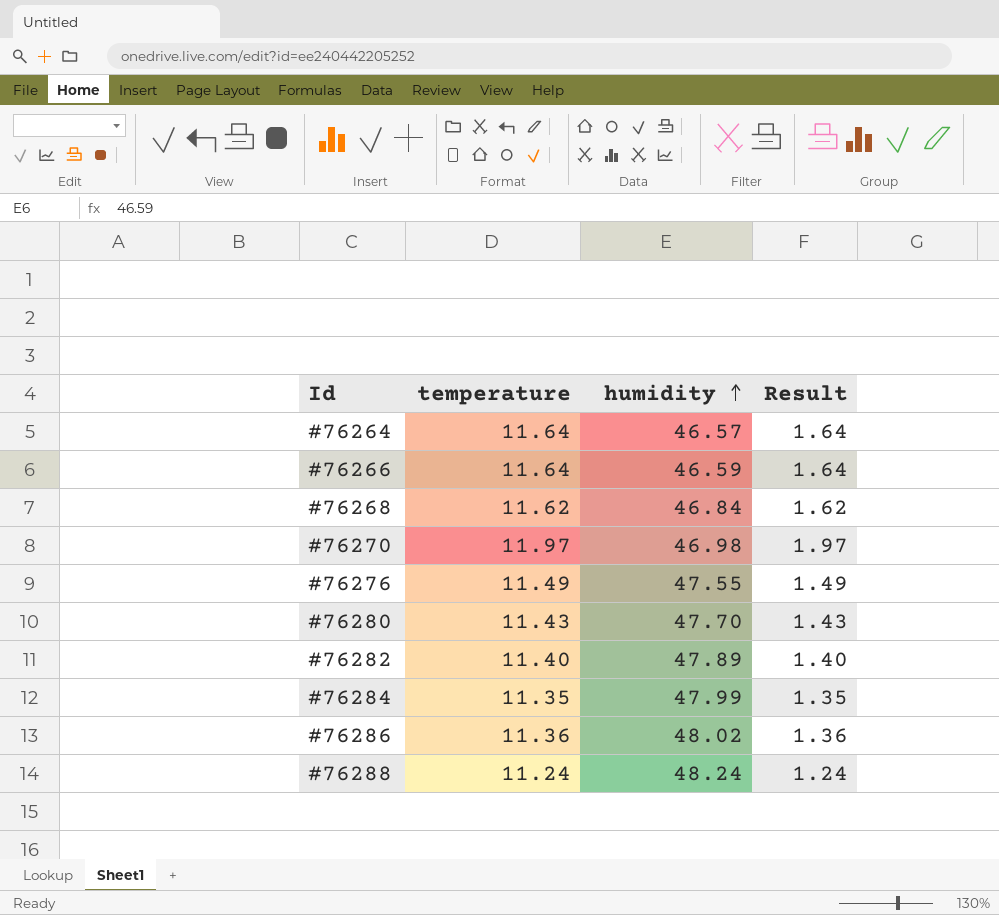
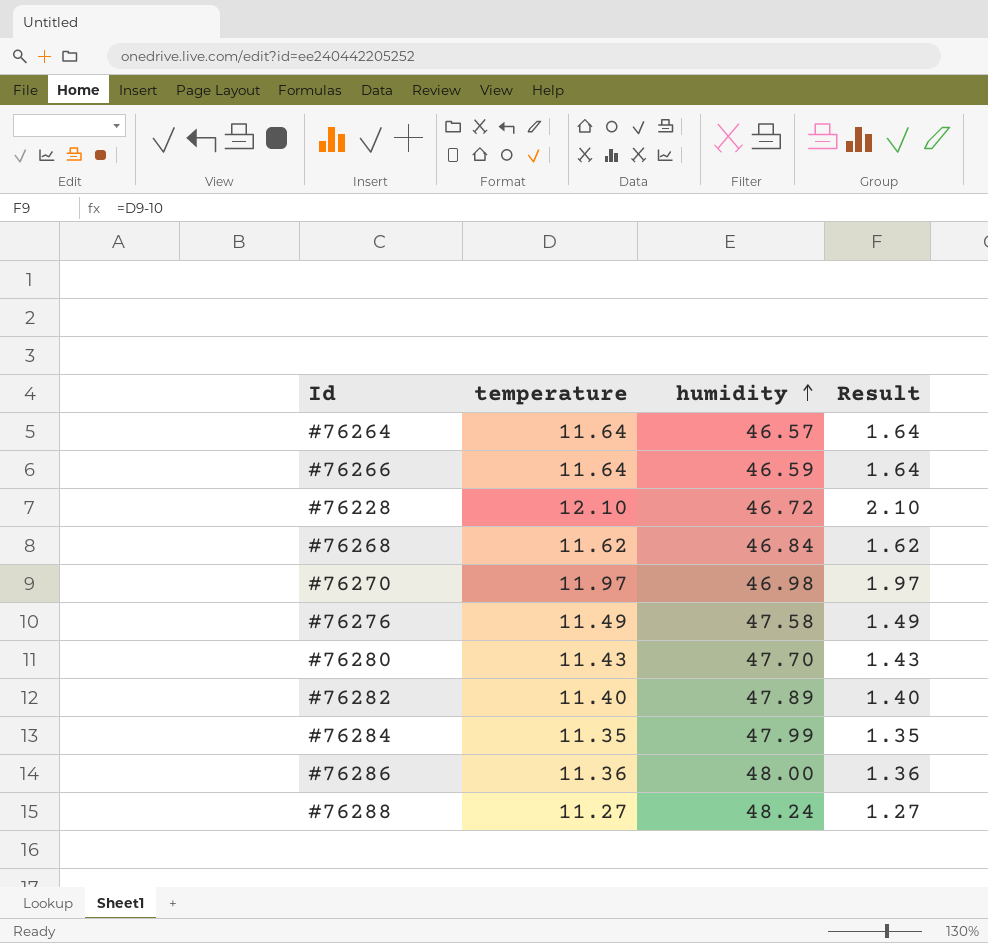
row #76228: none -> 12.10 | 46.72 | 2.10
#76276 | humidity: 47.55 -> 47.58
#76286 | humidity: 48.02 -> 48.00
#76288 | temperature: 11.24 -> 11.27
#76288 | Result: 1.24 -> 1.27

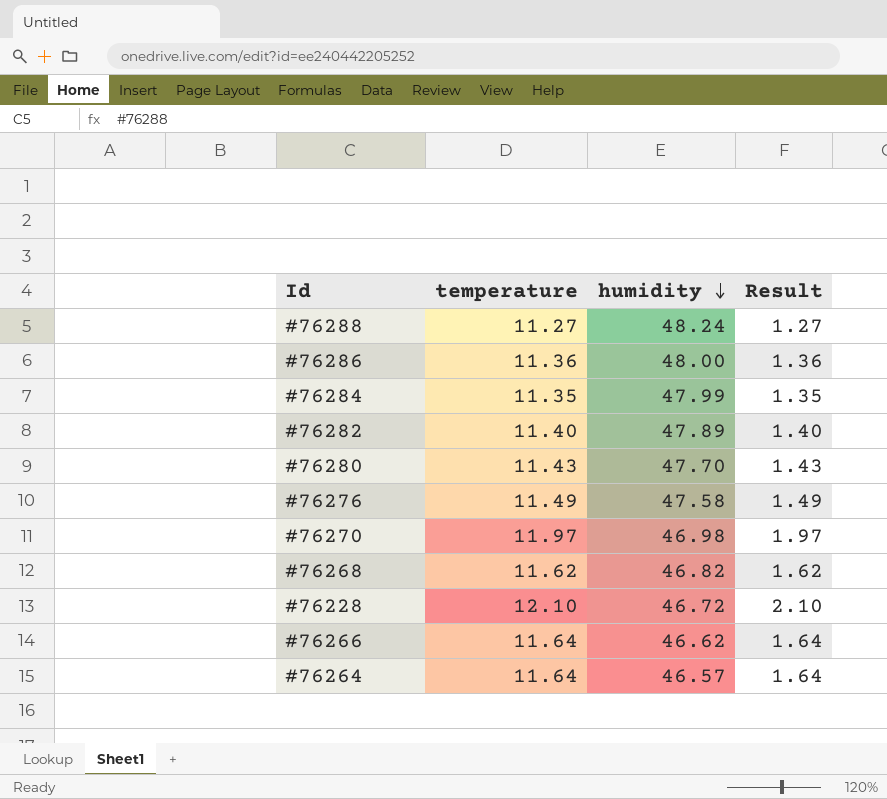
row order: humidity ascending -> humidity descending
#76268 | humidity: 46.84 -> 46.82
#76266 | humidity: 46.59 -> 46.62

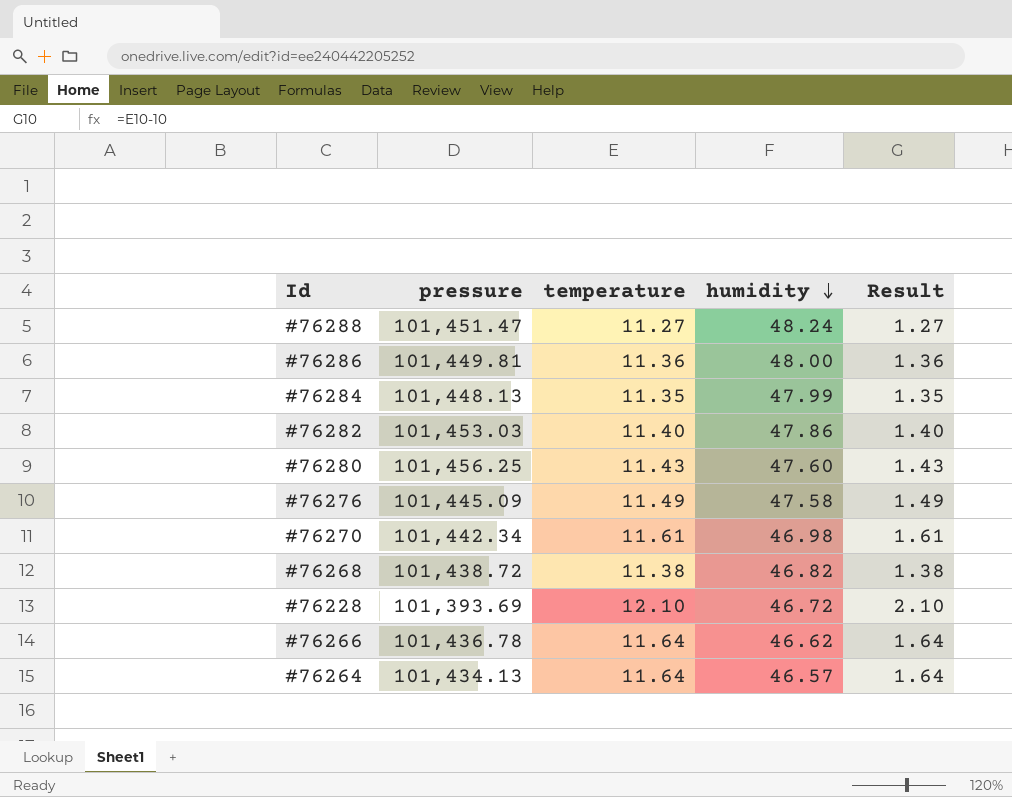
column pressure | position: none -> 2
#76282 | humidity: 47.89 -> 47.86
#76280 | humidity: 47.70 -> 47.60
#76270 | temperature: 11.97 -> 11.61
#76270 | Result: 1.97 -> 1.61
#76268 | temperature: 11.62 -> 11.38
#76268 | Result: 1.62 -> 1.38

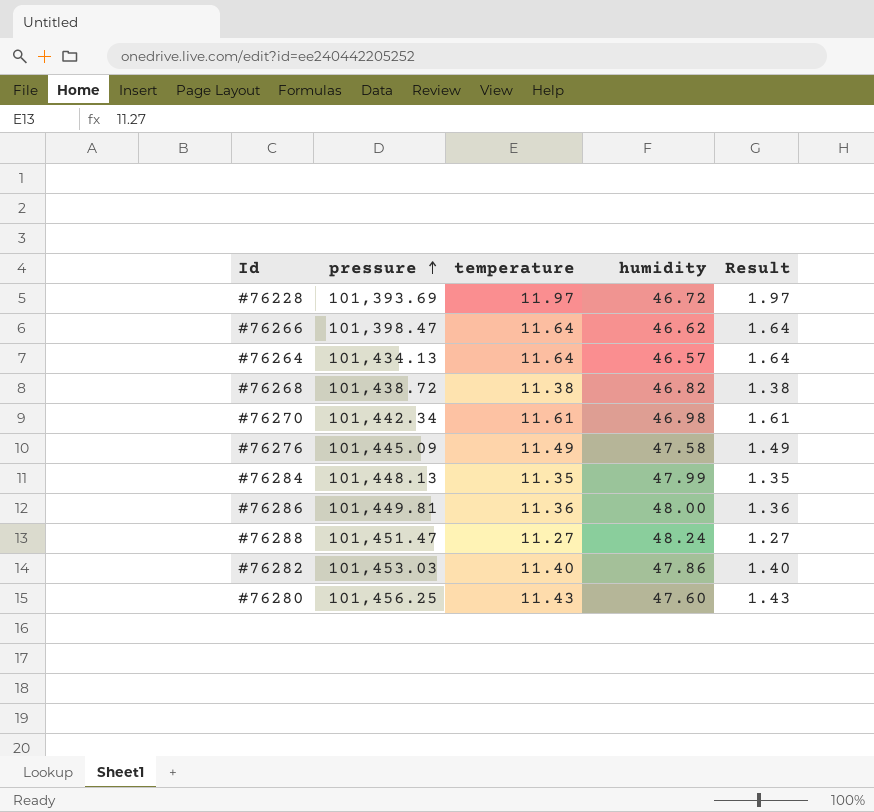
row order: humidity descending -> pressure ascending
#76228 | temperature: 12.10 -> 11.97
#76228 | Result: 2.10 -> 1.97
#76266 | pressure: 101,436.78 -> 101,398.47

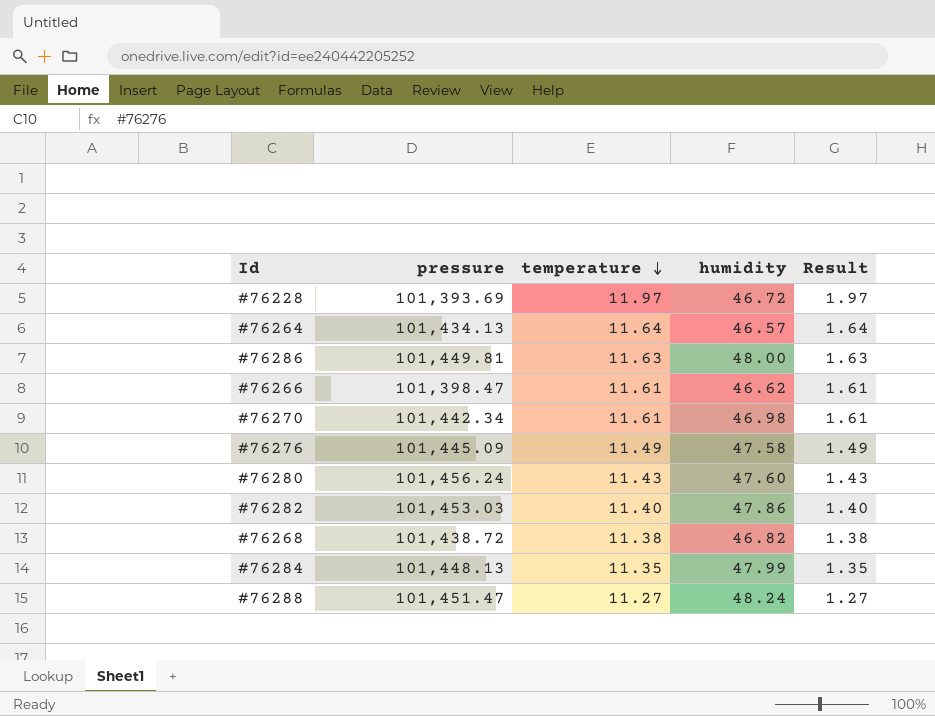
row order: pressure ascending -> temperature descending
#76286 | temperature: 11.36 -> 11.63
#76286 | Result: 1.36 -> 1.63
#76266 | temperature: 11.64 -> 11.61
#76266 | Result: 1.64 -> 1.61
#76280 | pressure: 101,456.25 -> 101,456.24

